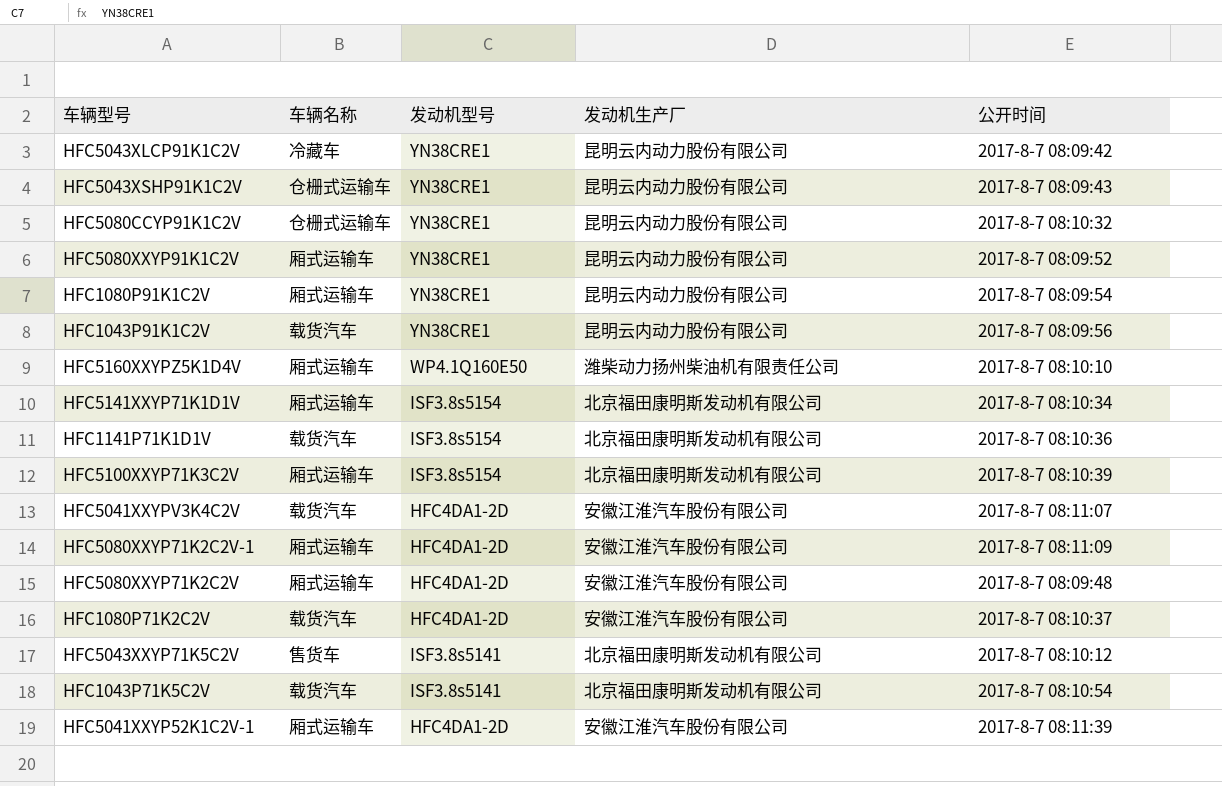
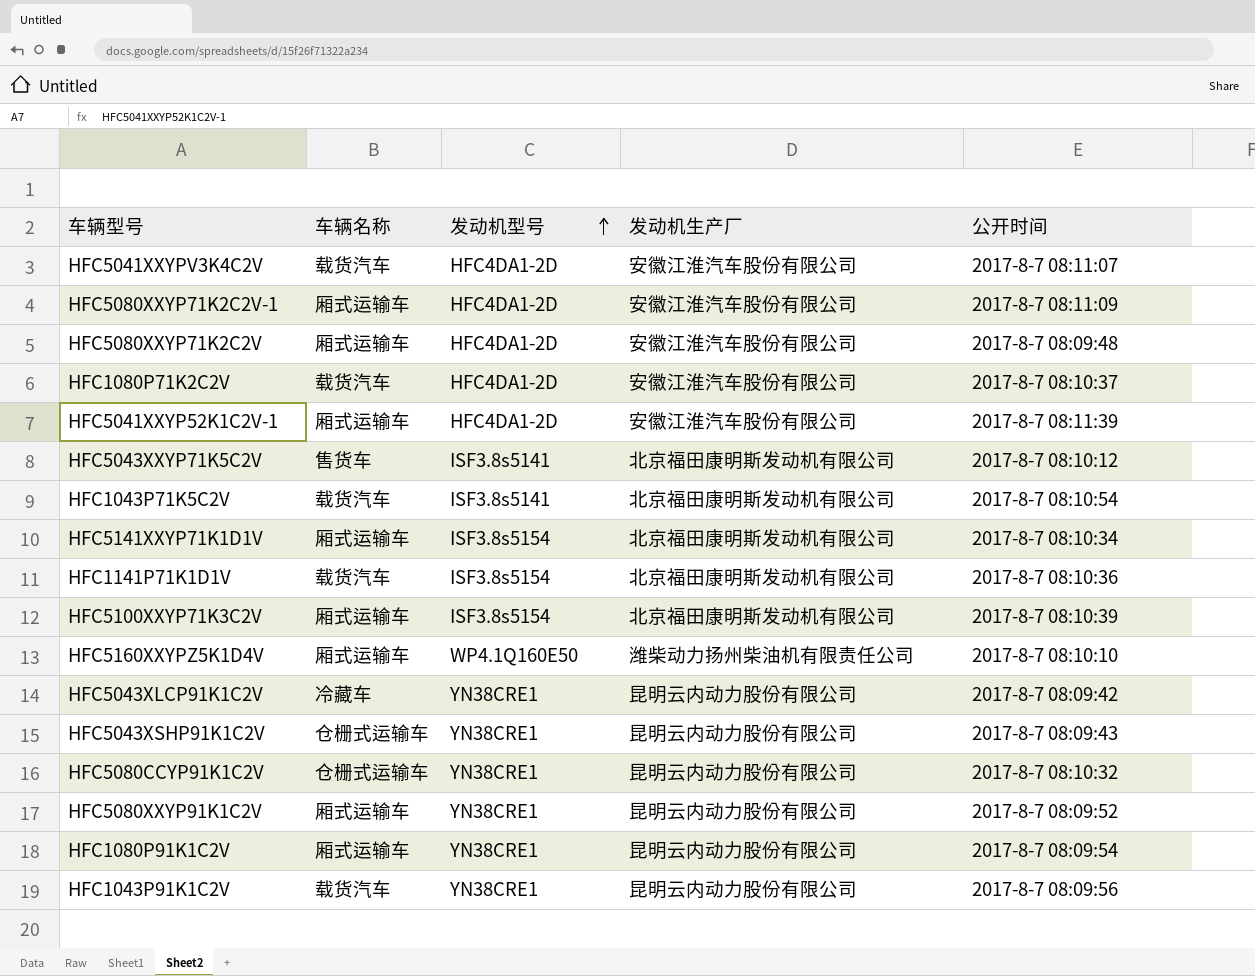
row order: none -> 发动机型号 ascending

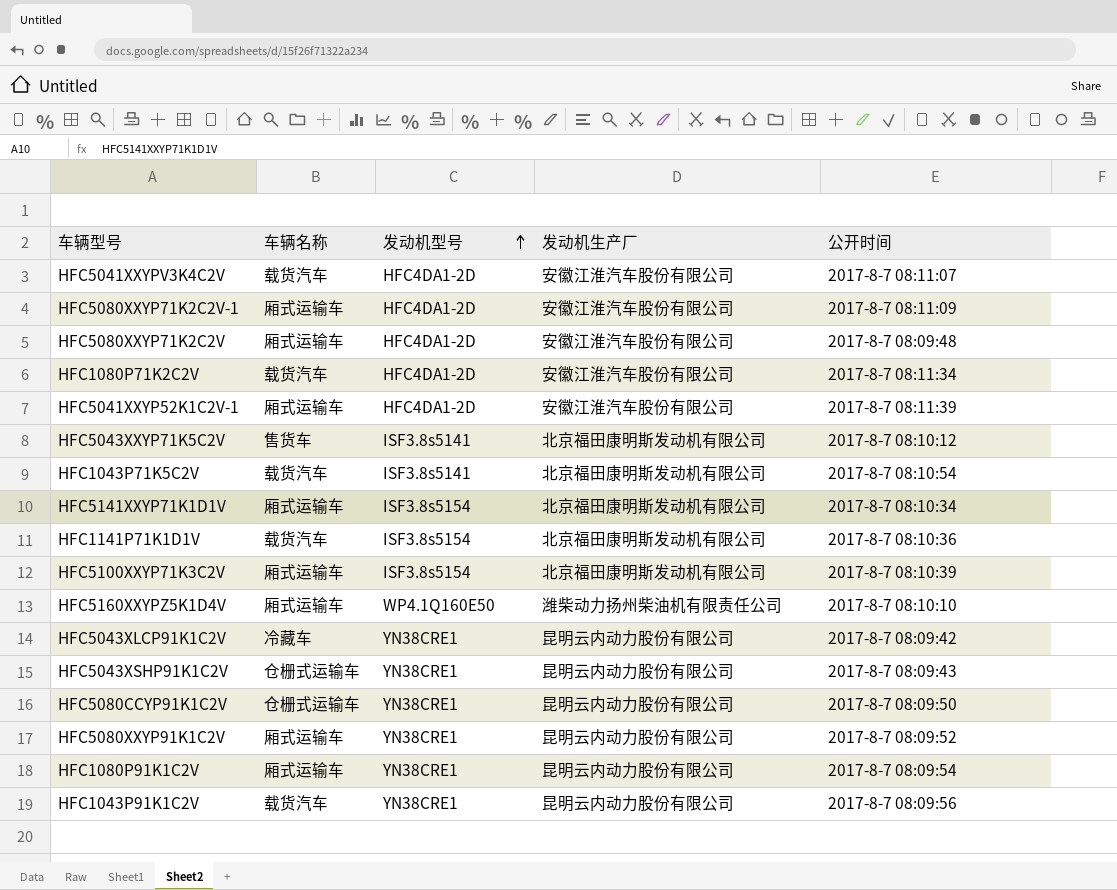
HFC1080P71K2C2V | 公开时间: 2017-8-7 08:10:37 -> 2017-8-7 08:11:34
HFC5080CCYP91K1C2V | 公开时间: 2017-8-7 08:10:32 -> 2017-8-7 08:09:50

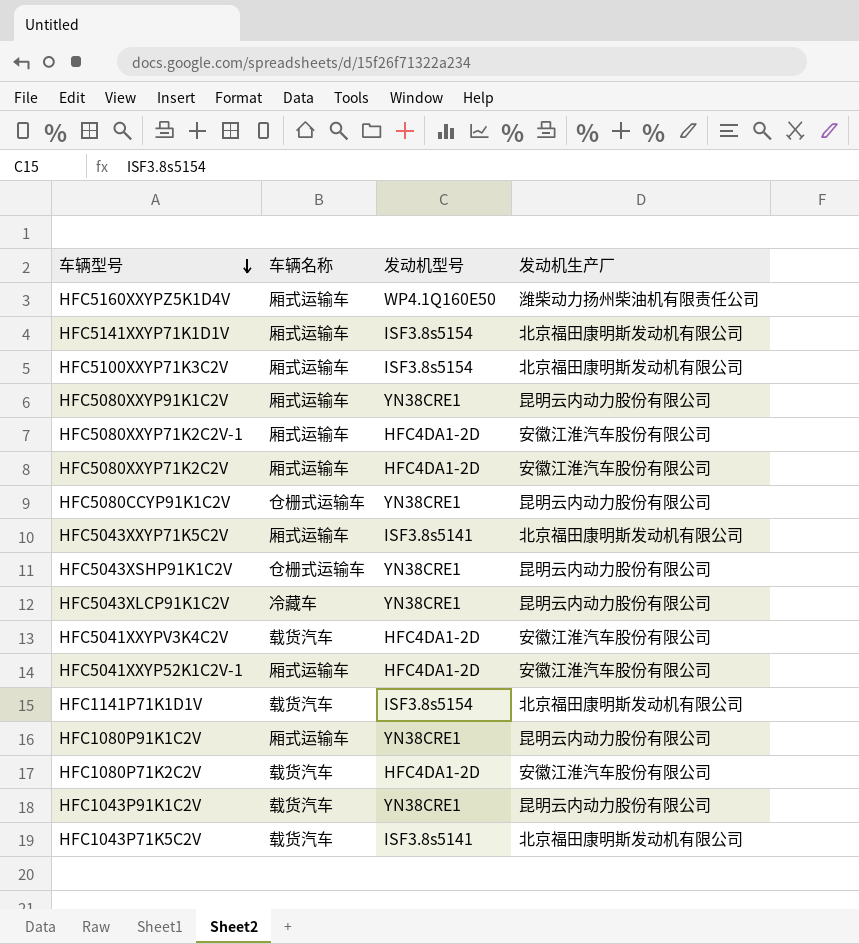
row order: 发动机型号 ascending -> 车辆型号 descending
column 公开时间 | position: 5 -> none
HFC5043XXYP71K5C2V | 车辆名称: 售货车 -> 厢式运输车

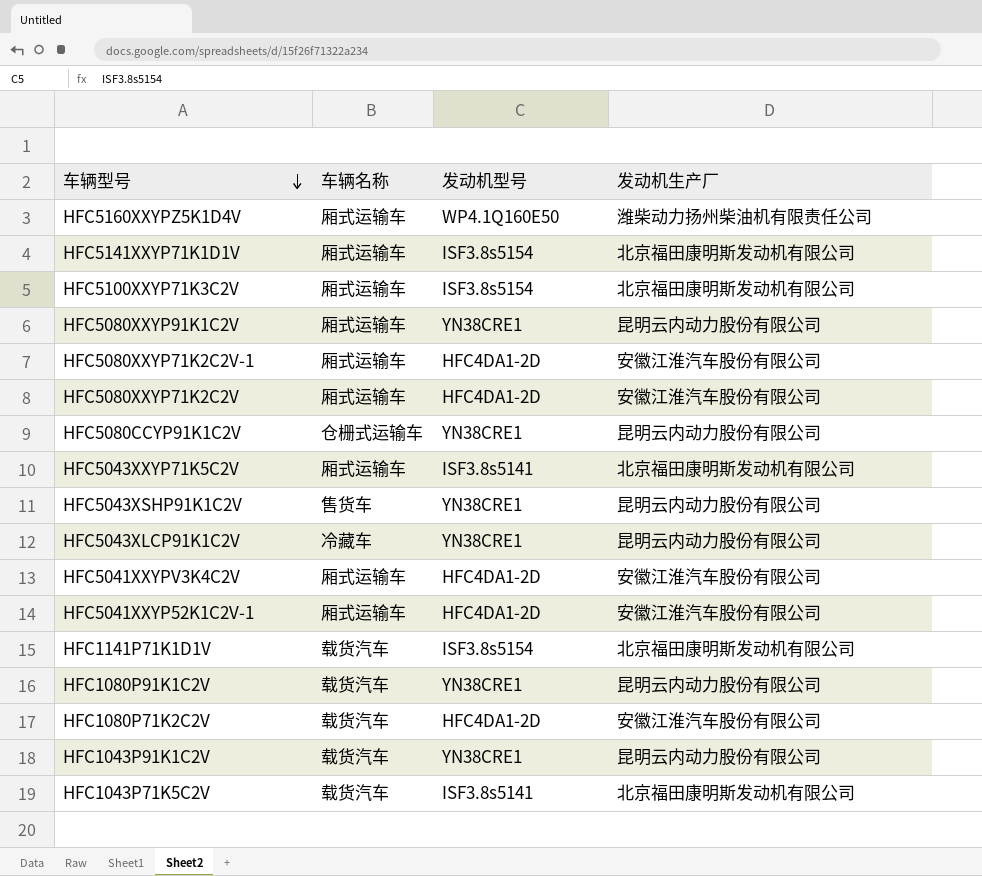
HFC5043XSHP91K1C2V | 车辆名称: 仓栅式运输车 -> 售货车
HFC5041XXYPV3K4C2V | 车辆名称: 载货汽车 -> 厢式运输车
HFC1080P91K1C2V | 车辆名称: 厢式运输车 -> 载货汽车

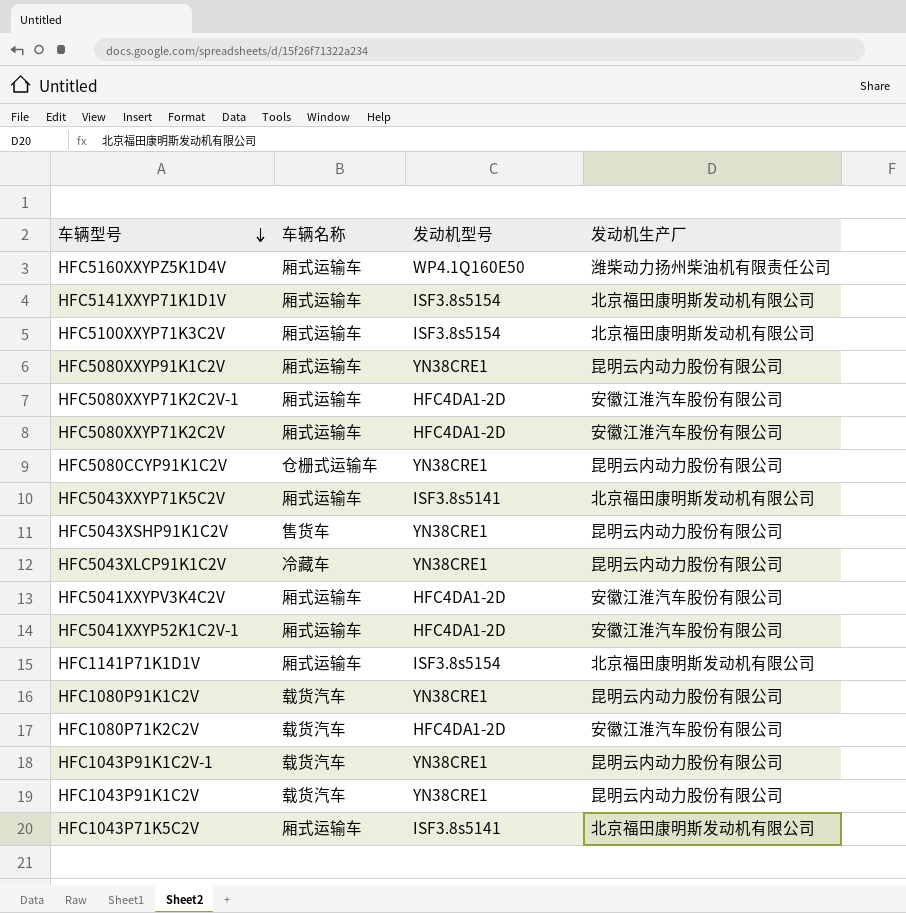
HFC1141P71K1D1V | 车辆名称: 载货汽车 -> 厢式运输车
row HFC1043P91K1C2V-1: none -> 载货汽车 | YN38CRE1 | 昆明云内动力股份有限公司
HFC1043P71K5C2V | 车辆名称: 载货汽车 -> 厢式运输车

